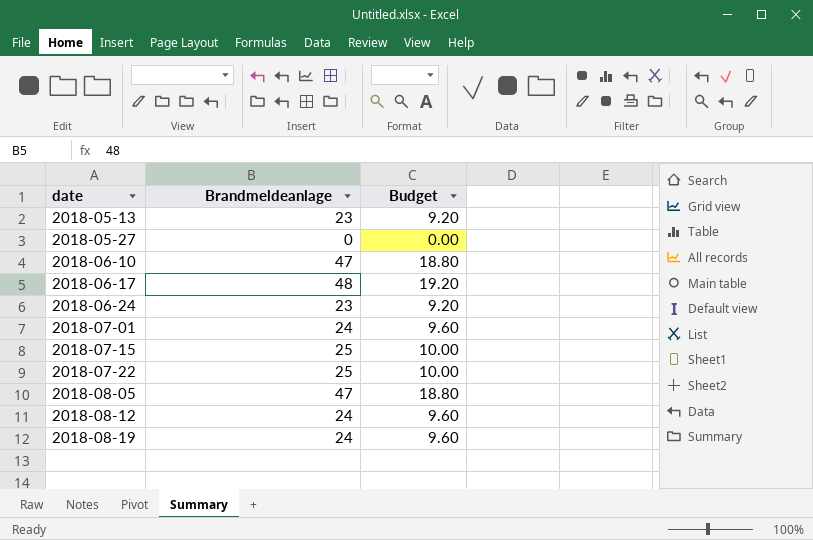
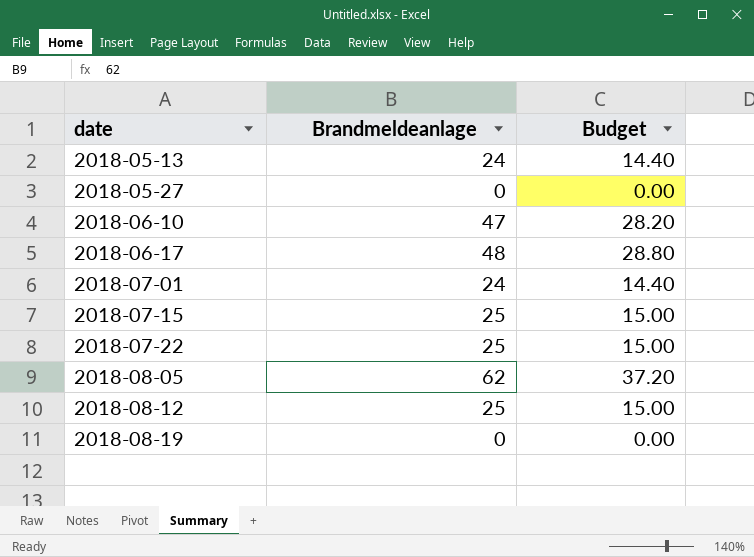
column Budget | formula: [Brandmeldeanlage] * 0.4 -> [Brandmeldeanlage] * 0.6
row 2018-06-24: 23 | 9.20 -> none
2018-05-13 | Brandmeldeanlage: 23 -> 24
2018-08-05 | Brandmeldeanlage: 47 -> 62
2018-08-12 | Brandmeldeanlage: 24 -> 25
2018-08-19 | Brandmeldeanlage: 24 -> 0

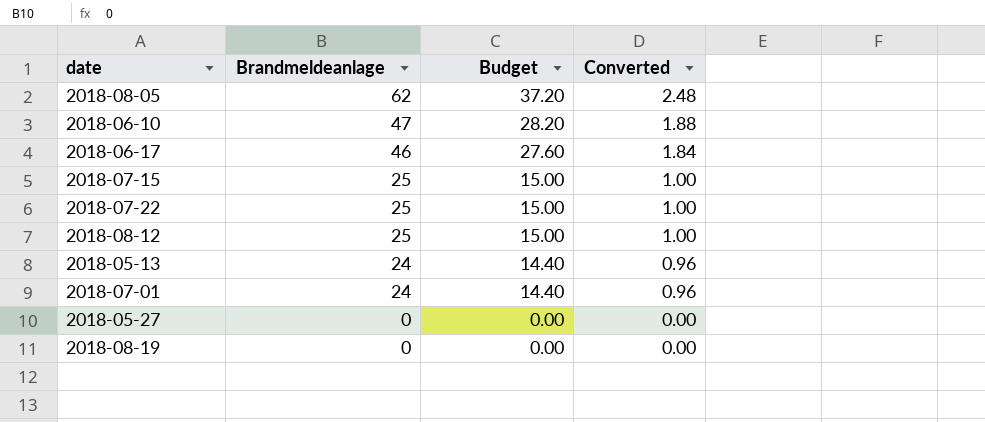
row order: date ascending -> Brandmeldeanlage descending
column Converted | formula: none -> [Brandmeldeanlage] * 0.04
2018-06-17 | Brandmeldeanlage: 48 -> 46
2018-06-17 | Budget: 28.80 -> 27.60

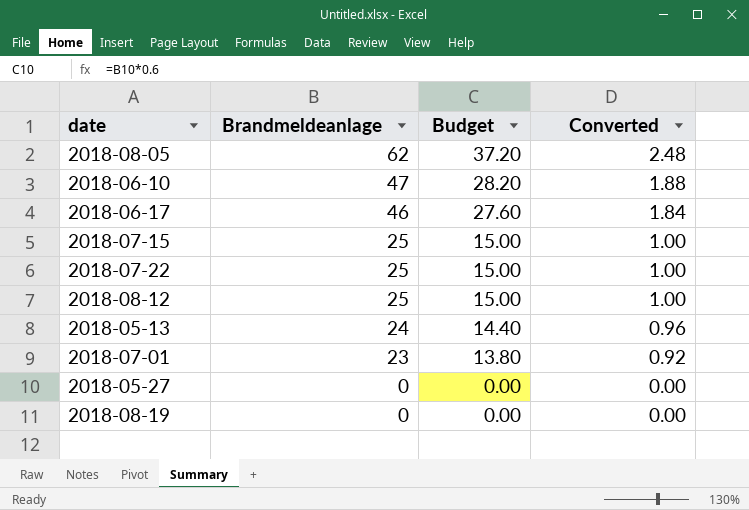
2018-07-01 | Brandmeldeanlage: 24 -> 23
2018-07-01 | Budget: 14.40 -> 13.80
2018-07-01 | Converted: 0.96 -> 0.92

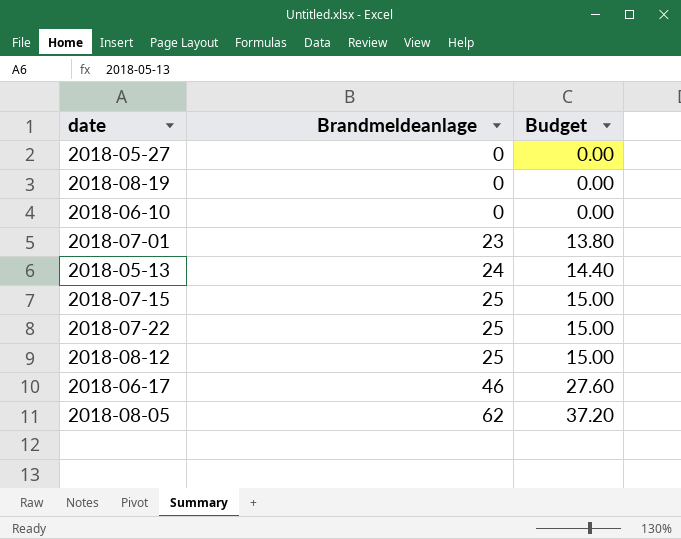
row order: Brandmeldeanlage descending -> Brandmeldeanlage ascending
column Converted | formula: [Brandmeldeanlage] * 0.04 -> none
2018-06-10 | Brandmeldeanlage: 47 -> 0
2018-06-10 | Budget: 28.20 -> 0.00

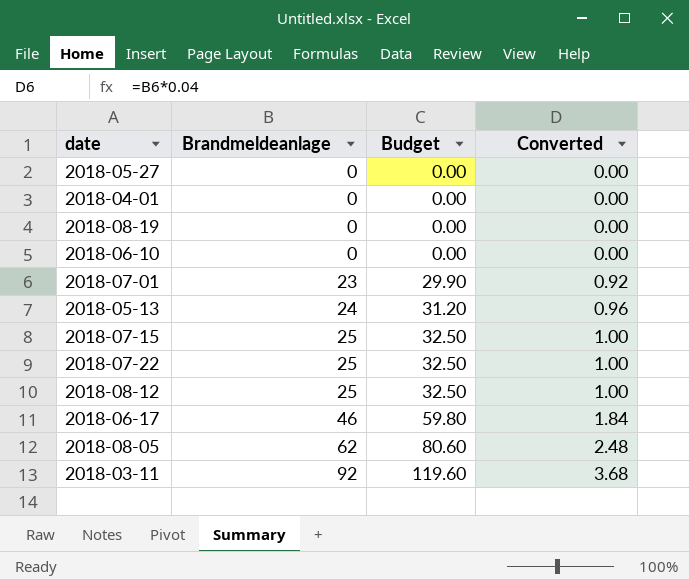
column Budget | formula: [Brandmeldeanlage] * 0.6 -> [Brandmeldeanlage] * 1.3
column Converted | formula: none -> [Brandmeldeanlage] * 0.04
row 2018-04-01: none -> 0 | 0.00 | 0.00
row 2018-03-11: none -> 92 | 119.60 | 3.68

